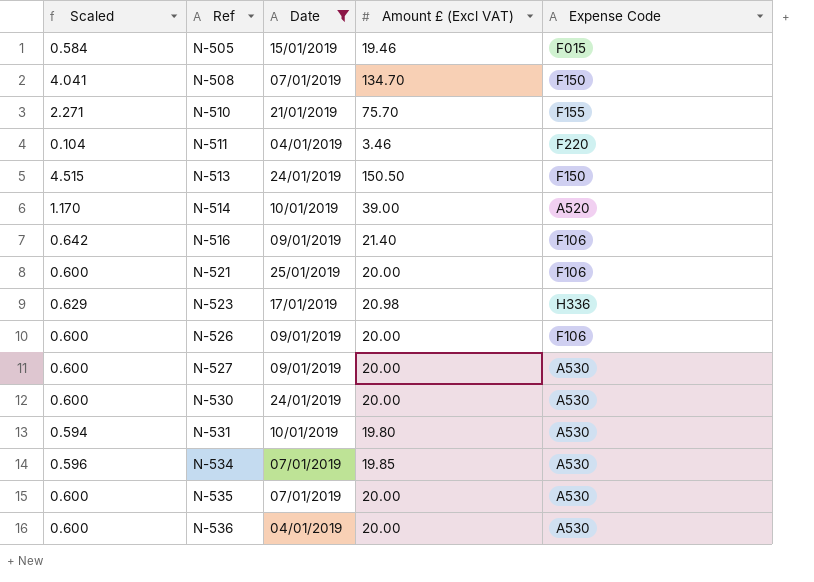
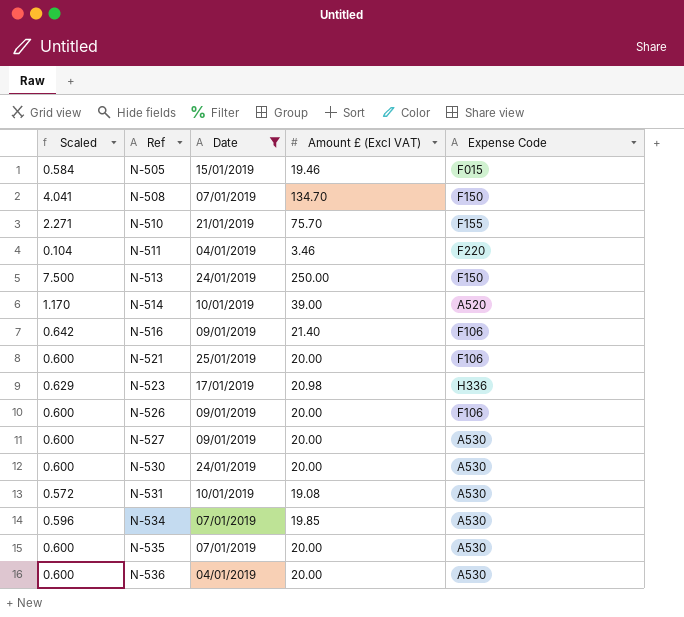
N-513 | Scaled: 4.515 -> 7.500
N-513 | Amount £ (Excl VAT): 150.50 -> 250.00
N-531 | Scaled: 0.594 -> 0.572
N-531 | Amount £ (Excl VAT): 19.80 -> 19.08

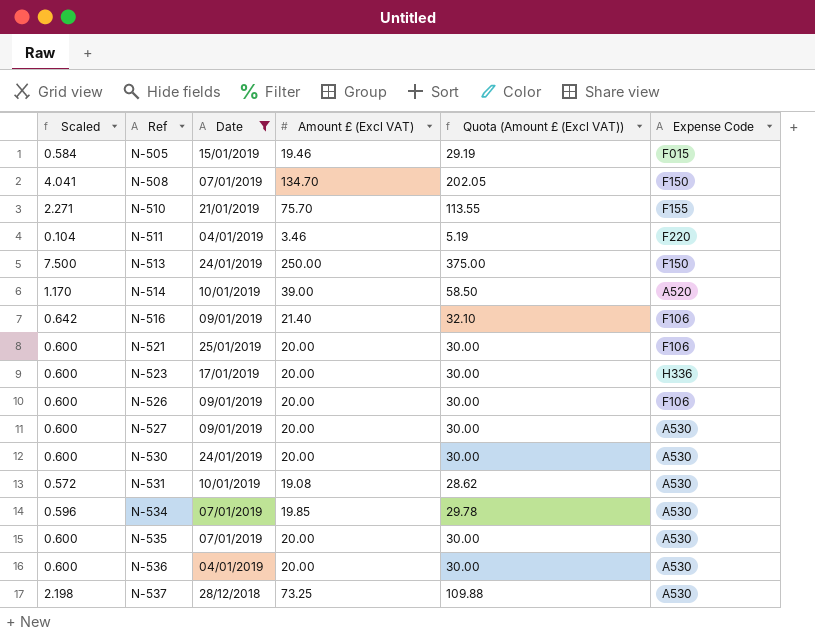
column Quota (Amount £ (Excl VAT)) | formula: none -> [Amount £ (Excl VAT)] * 1.5
N-523 | Scaled: 0.629 -> 0.600
N-523 | Amount £ (Excl VAT): 20.98 -> 20.00
row N-537: none -> 2.198 | 28/12/2018 | 73.25 | 109.88 | A530

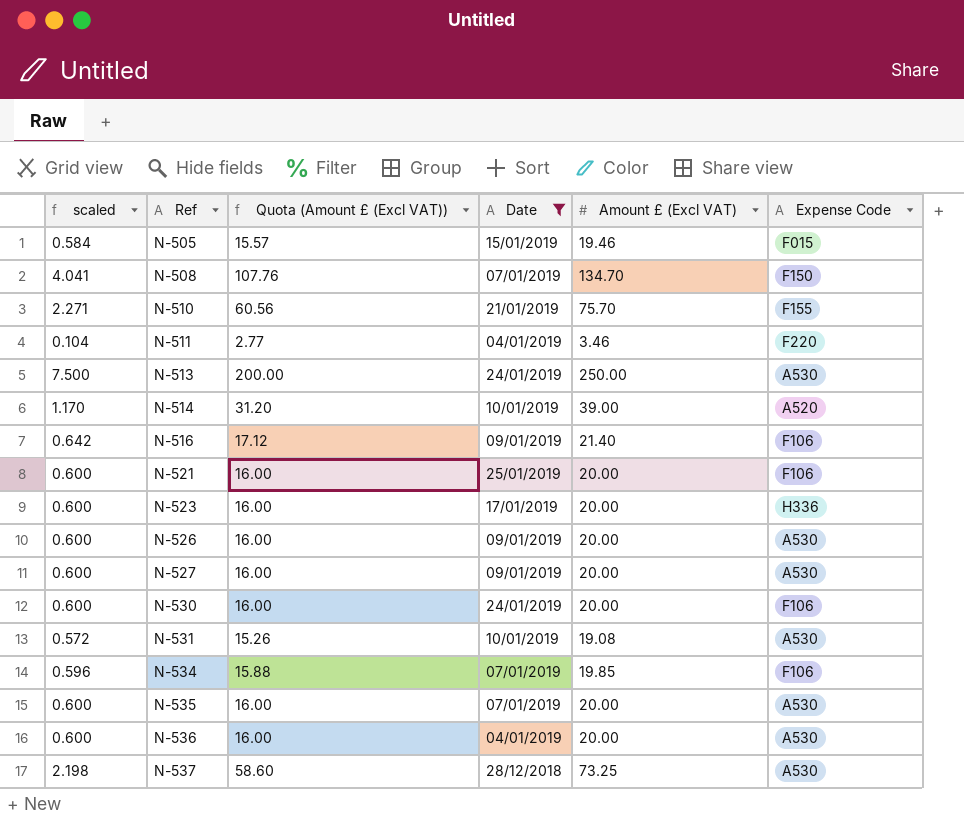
column name: Scaled -> scaled
column Quota (Amount £ (Excl VAT)) | formula: [Amount £ (Excl VAT)] * 1.5 -> [Amount £ (Excl VAT)] * 0.8
column Quota (Amount £ (Excl VAT)) | position: 5 -> 3
N-513 | Expense Code: F150 -> A530
N-526 | Expense Code: F106 -> A530
N-530 | Expense Code: A530 -> F106
N-534 | Expense Code: A530 -> F106

